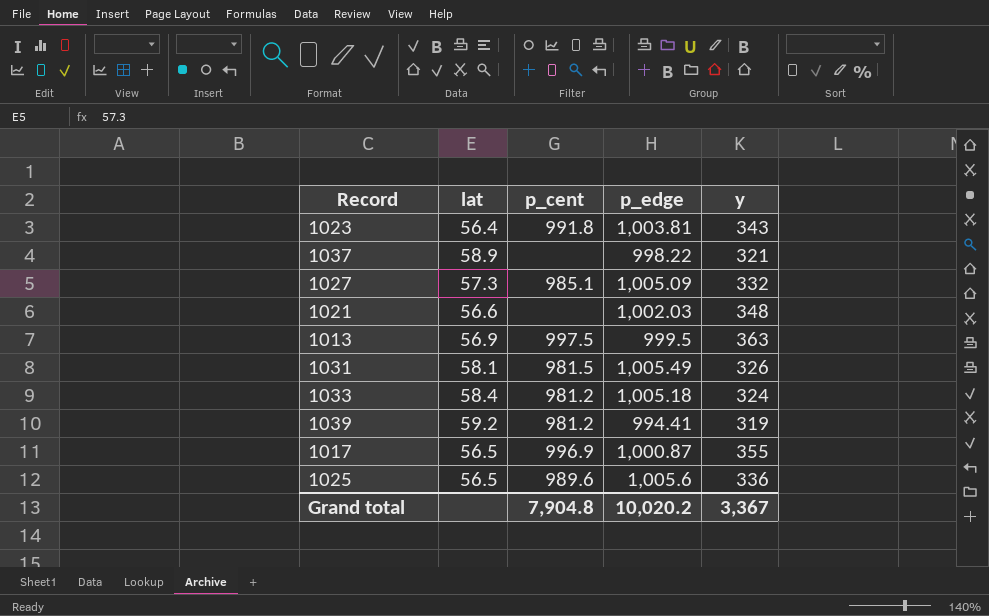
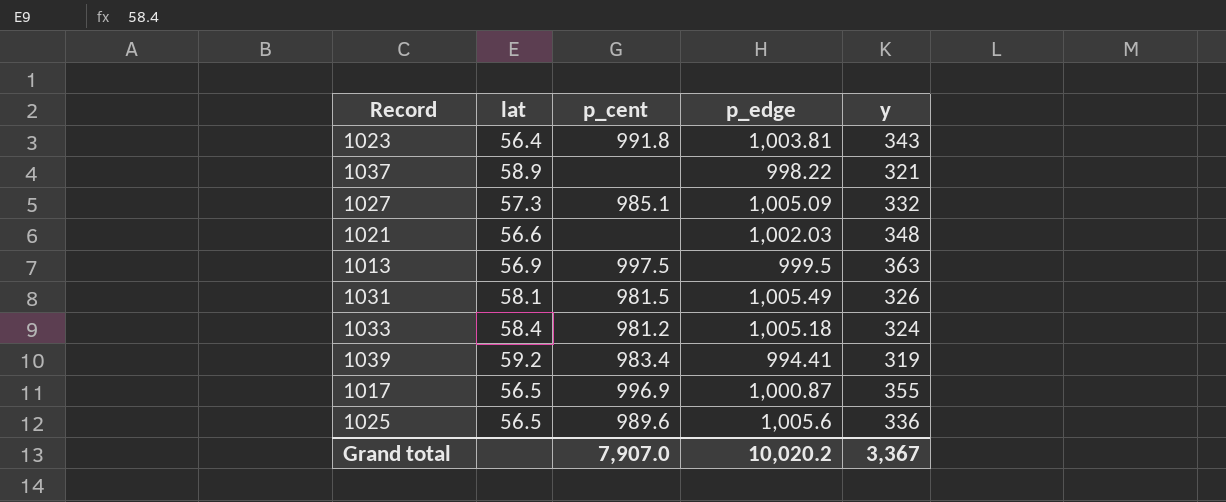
1039 | p_cent: 981.2 -> 983.4
Grand total | p_cent: 7,904.8 -> 7,907.0

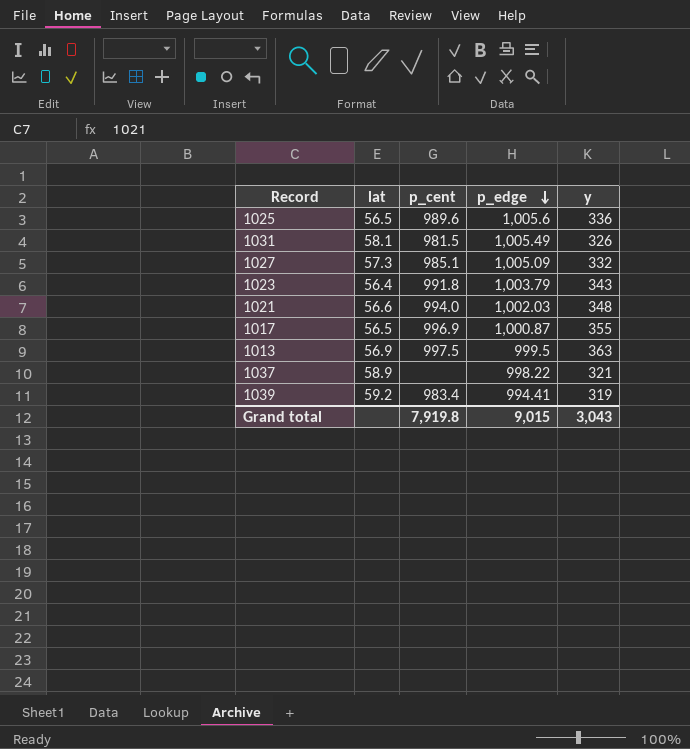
row order: none -> p_edge descending
row 1033: 58.4 | 981.2 | 1,005.18 | 324 -> none
1023 | p_edge: 1,003.81 -> 1,003.79
1021 | p_cent: none -> 994.0
Grand total | p_cent: 7,907.0 -> 7,919.8
Grand total | p_edge: 10,020.2 -> 9,015
Grand total | y: 3,367 -> 3,043

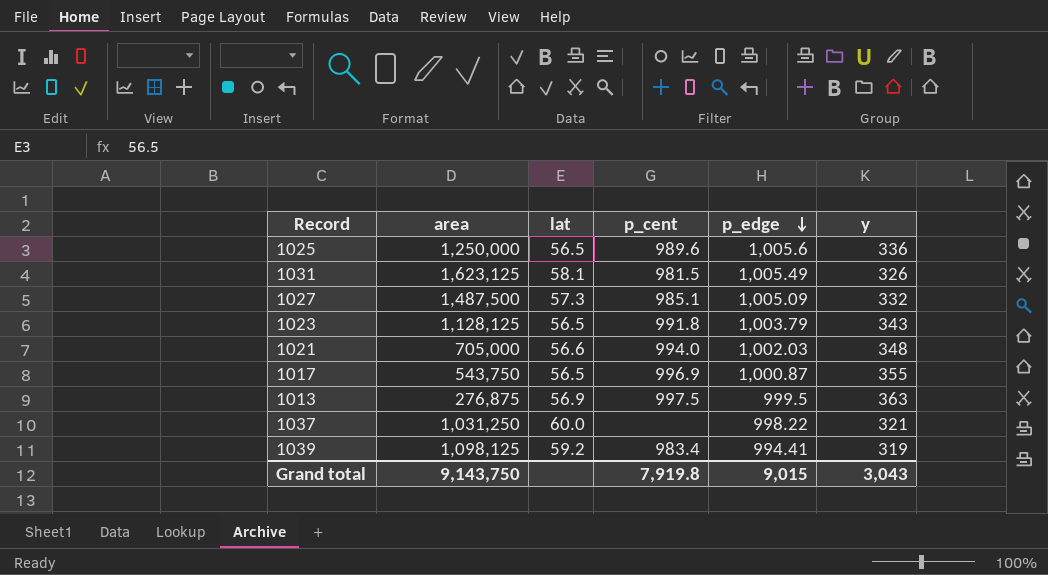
column area | position: none -> 2
1023 | lat: 56.4 -> 56.5
1037 | lat: 58.9 -> 60.0

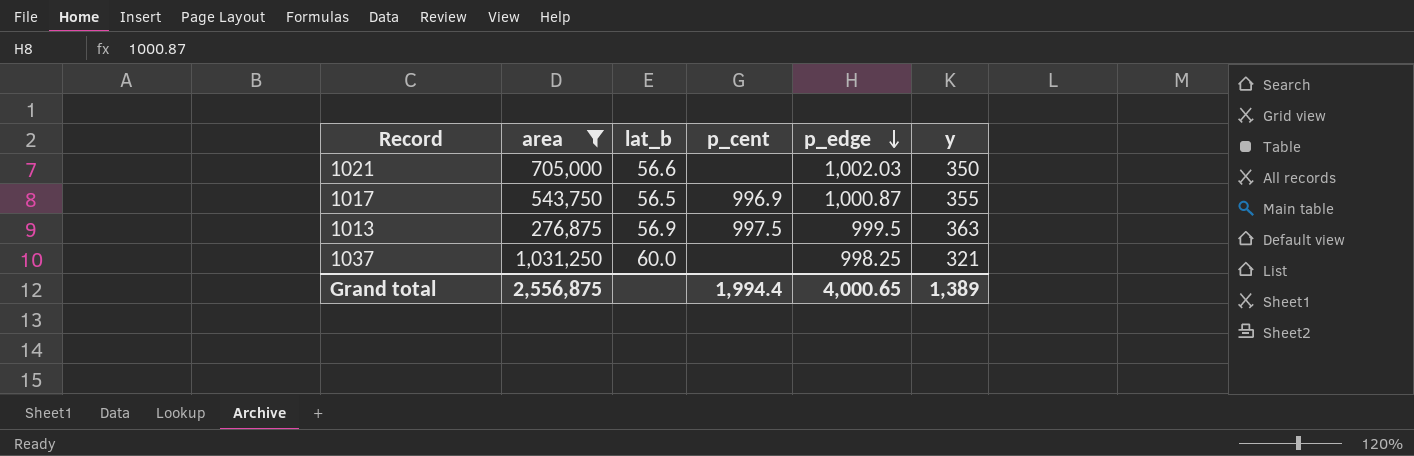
filter: none -> area <= 1,031,250
column name: lat -> lat_b
1021 | p_cent: 994.0 -> none
1021 | y: 348 -> 350
1037 | p_edge: 998.22 -> 998.25
Grand total | area: 9,143,750 -> 2,556,875
Grand total | p_cent: 7,919.8 -> 1,994.4
Grand total | p_edge: 9,015 -> 4,000.65
Grand total | y: 3,043 -> 1,389

